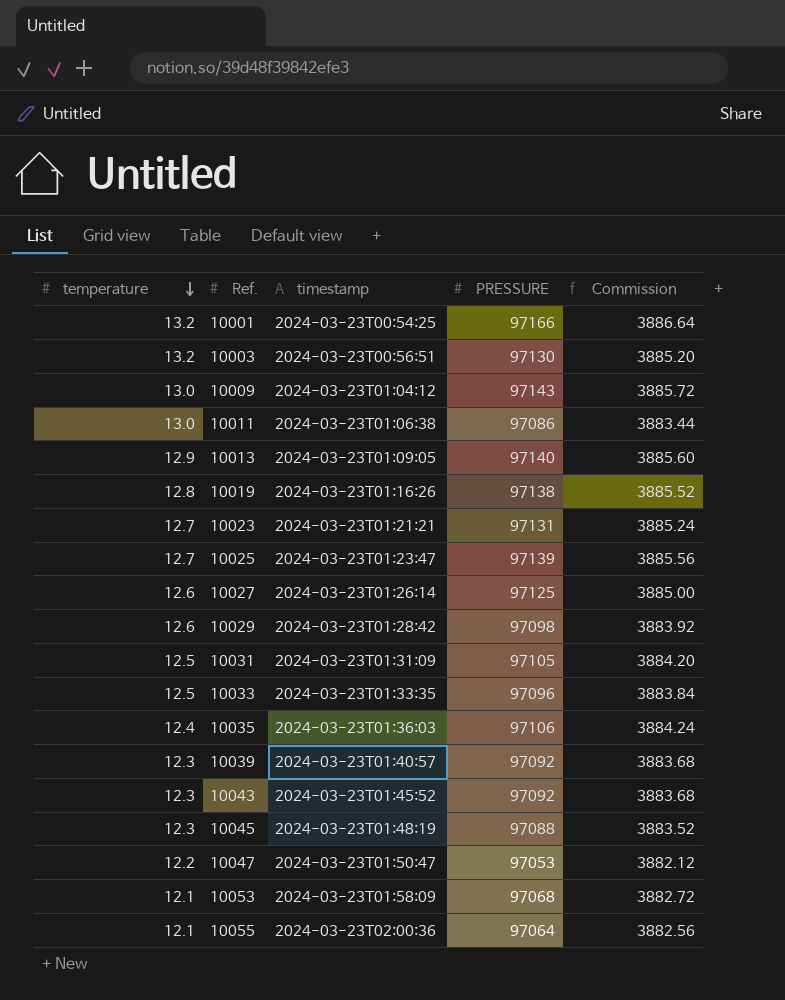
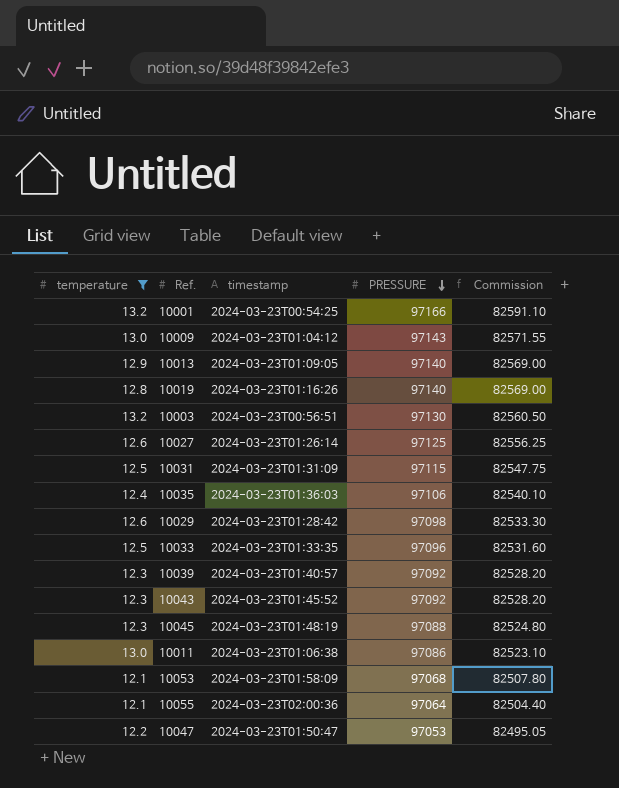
filter: none -> temperature != 12.7
row order: temperature descending -> PRESSURE descending
column Commission | formula: [PRESSURE] * 0.04 -> [PRESSURE] * 0.85
10019 | PRESSURE: 97138 -> 97140
10031 | PRESSURE: 97105 -> 97115

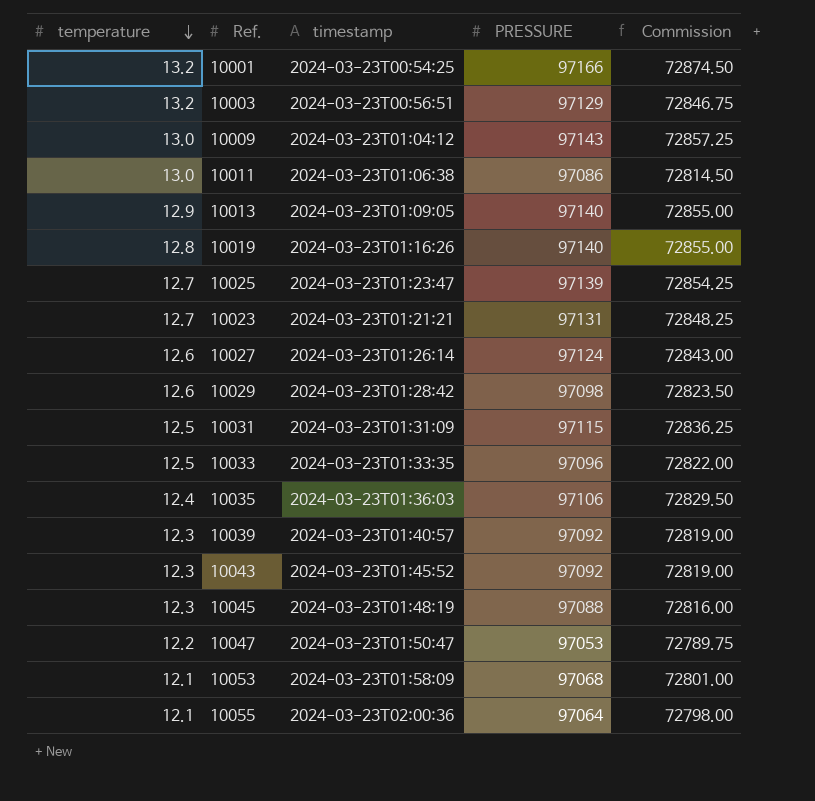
filter: temperature != 12.7 -> none
row order: PRESSURE descending -> temperature descending
column Commission | formula: [PRESSURE] * 0.85 -> [PRESSURE] * 0.75
10003 | PRESSURE: 97130 -> 97129
10027 | PRESSURE: 97125 -> 97124

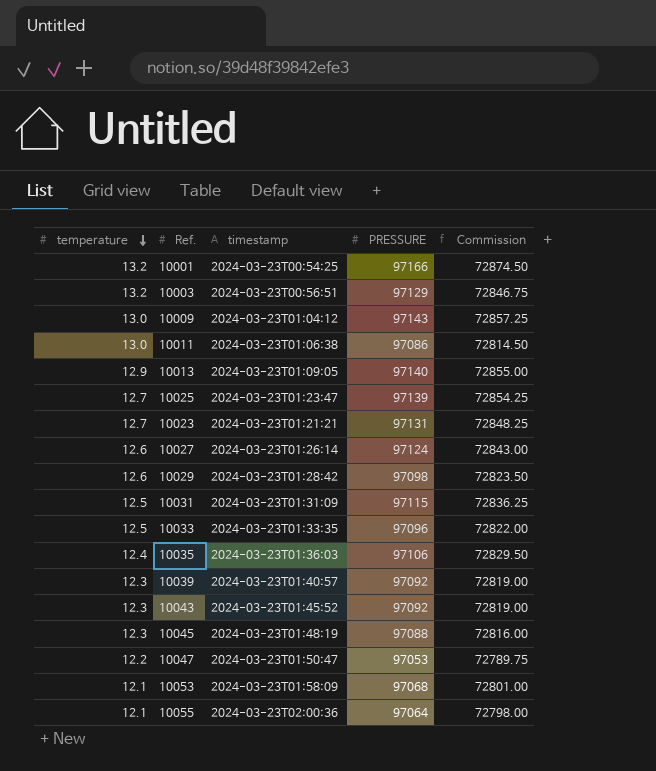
row 10019: 12.8 | 2024-03-23T01:16:26 | 97140 | 72855.00 -> none

